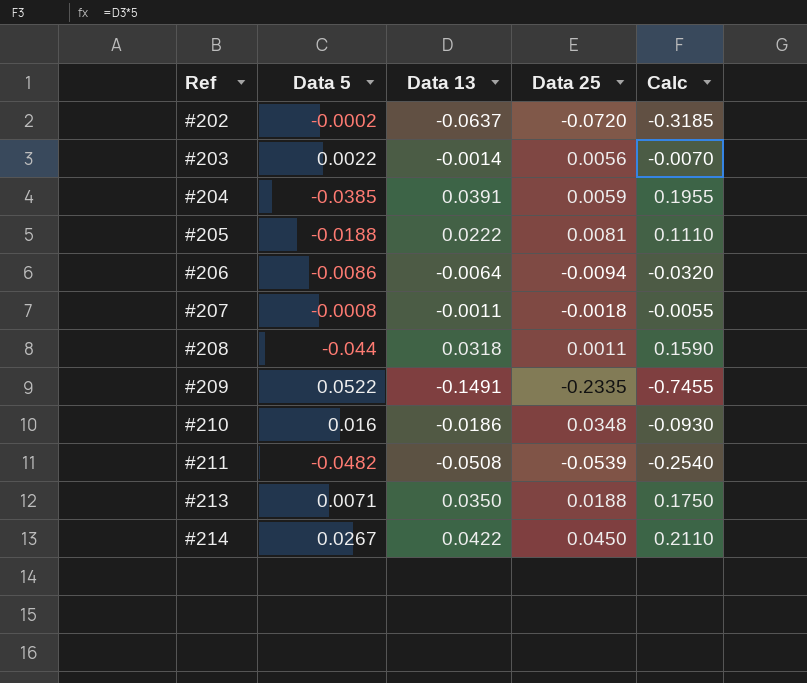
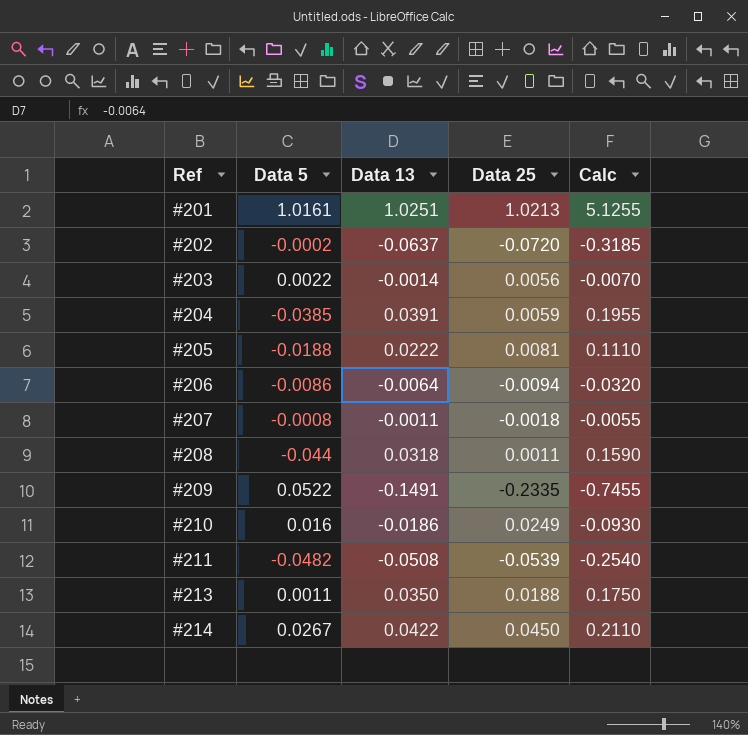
row #201: none -> 1.0161 | 1.0251 | 1.0213 | 5.1255
#210 | Data 25: 0.0348 -> 0.0249
#213 | Data 5: 0.0071 -> 0.0011

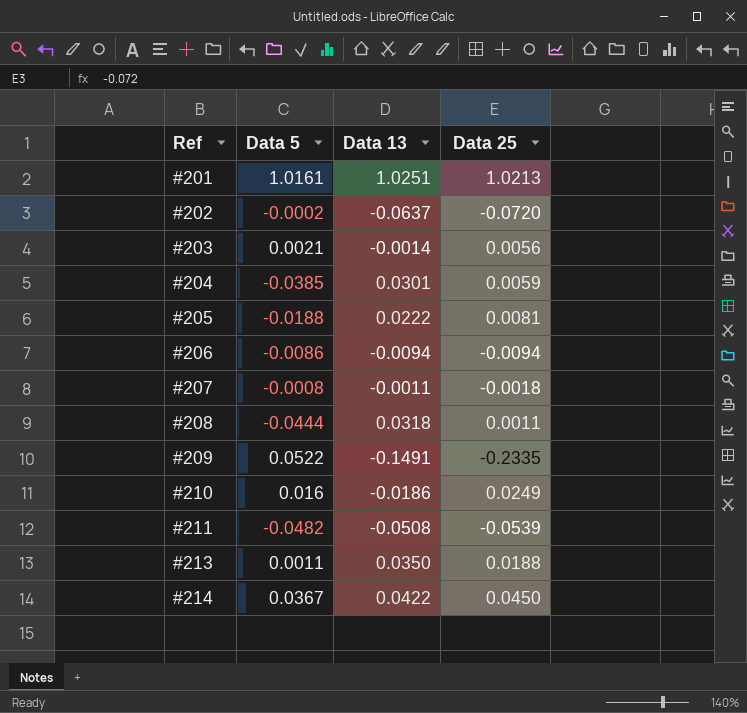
column Calc | formula: [Data 13] * 5 -> none
#203 | Data 5: 0.0022 -> 0.0021
#204 | Data 13: 0.0391 -> 0.0301
#206 | Data 13: -0.0064 -> -0.0094
#208 | Data 5: -0.044 -> -0.0444
#214 | Data 5: 0.0267 -> 0.0367

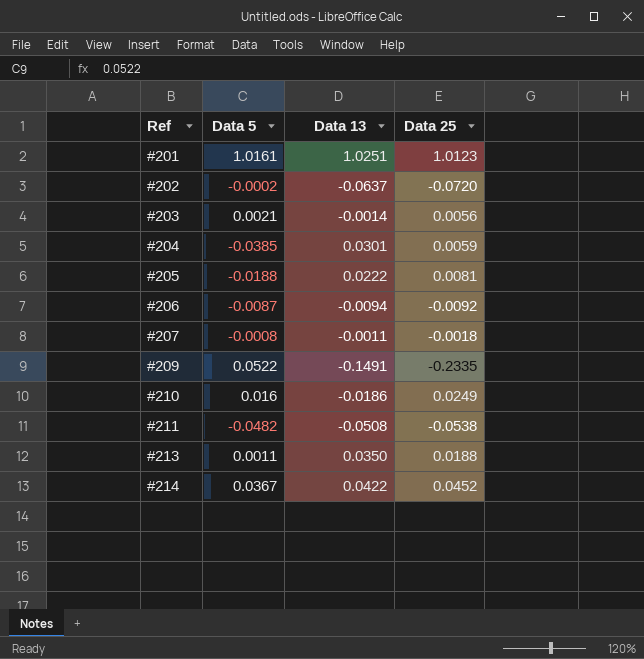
row #208: -0.0444 | 0.0318 | 0.0011 -> none
#201 | Data 25: 1.0213 -> 1.0123
#206 | Data 5: -0.0086 -> -0.0087
#206 | Data 25: -0.0094 -> -0.0092
#211 | Data 25: -0.0539 -> -0.0538
#214 | Data 25: 0.0450 -> 0.0452

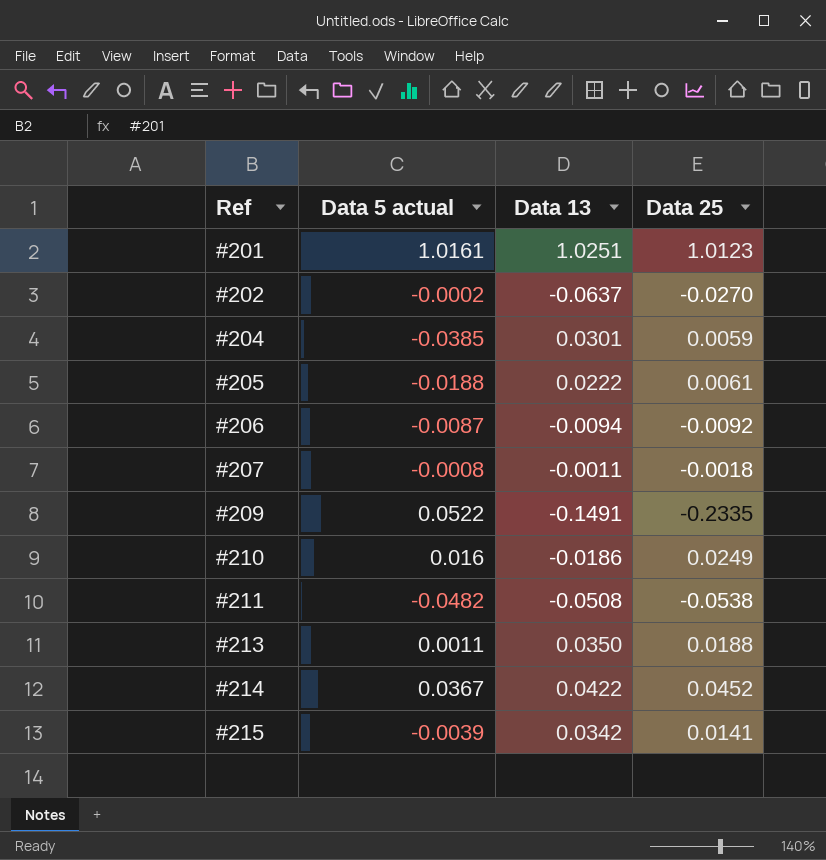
column name: Data 5 -> Data 5 actual
row #203: 0.0021 | -0.0014 | 0.0056 -> none
#202 | Data 25: -0.0720 -> -0.0270
#205 | Data 25: 0.0081 -> 0.0061
row #215: none -> -0.0039 | 0.0342 | 0.0141

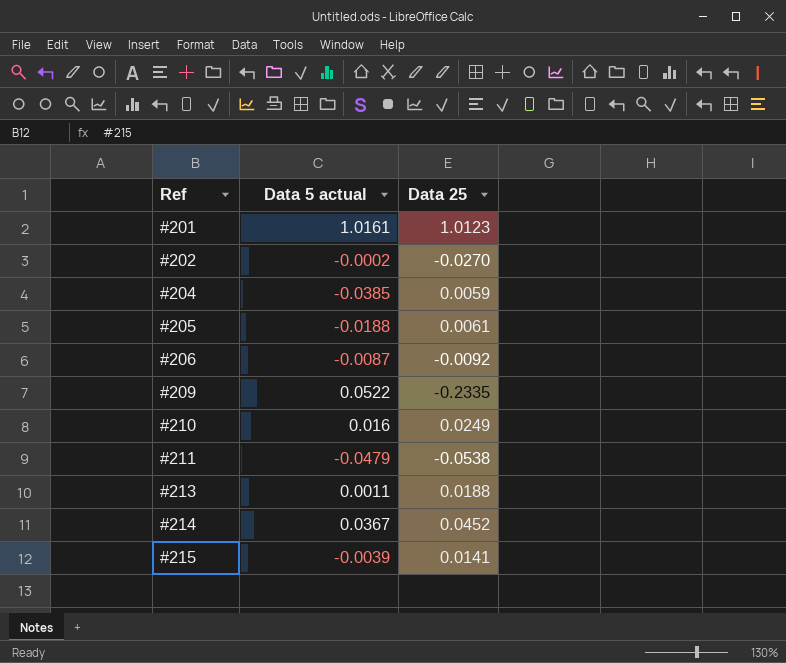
column Data 13 | position: 3 -> none
row #207: -0.0008 | -0.0011 | -0.0018 -> none
#211 | Data 5 actual: -0.0482 -> -0.0479

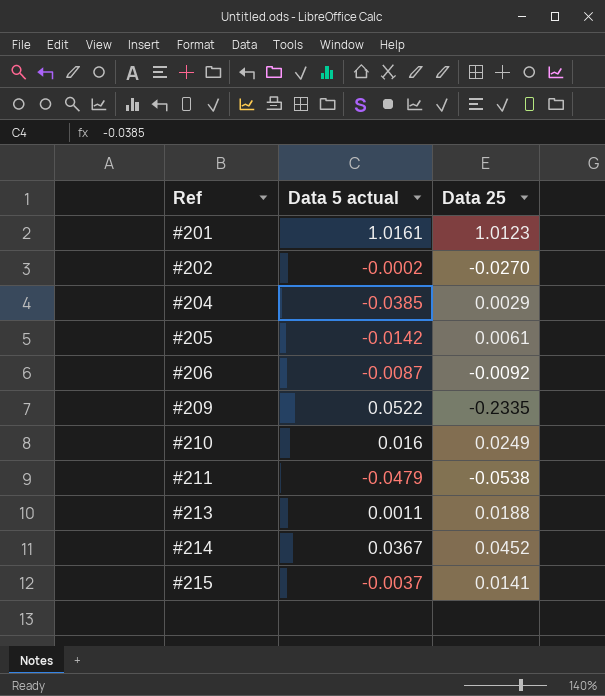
#204 | Data 25: 0.0059 -> 0.0029
#205 | Data 5 actual: -0.0188 -> -0.0142
#215 | Data 5 actual: -0.0039 -> -0.0037

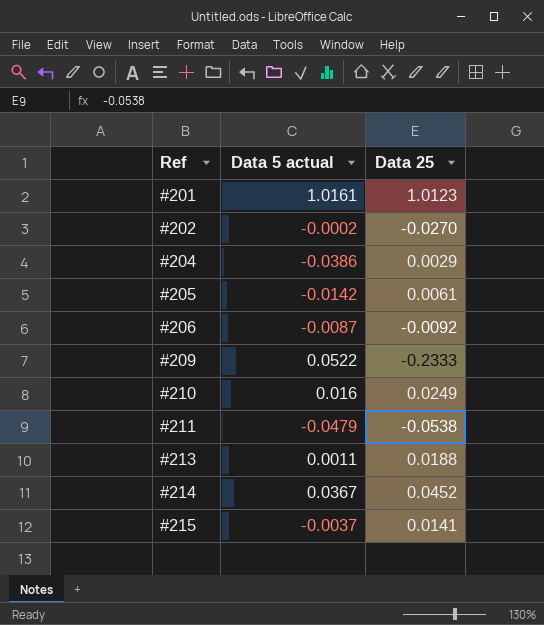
#204 | Data 5 actual: -0.0385 -> -0.0386
#209 | Data 25: -0.2335 -> -0.2333

